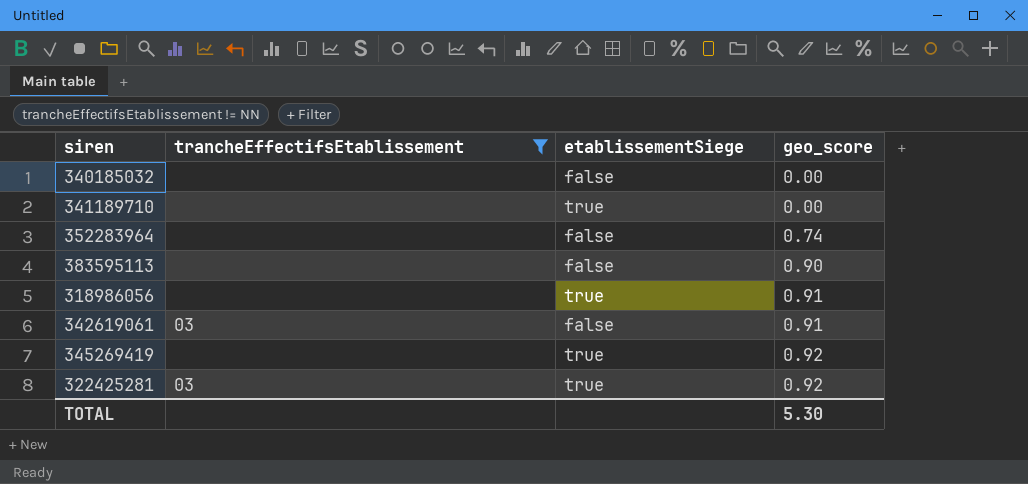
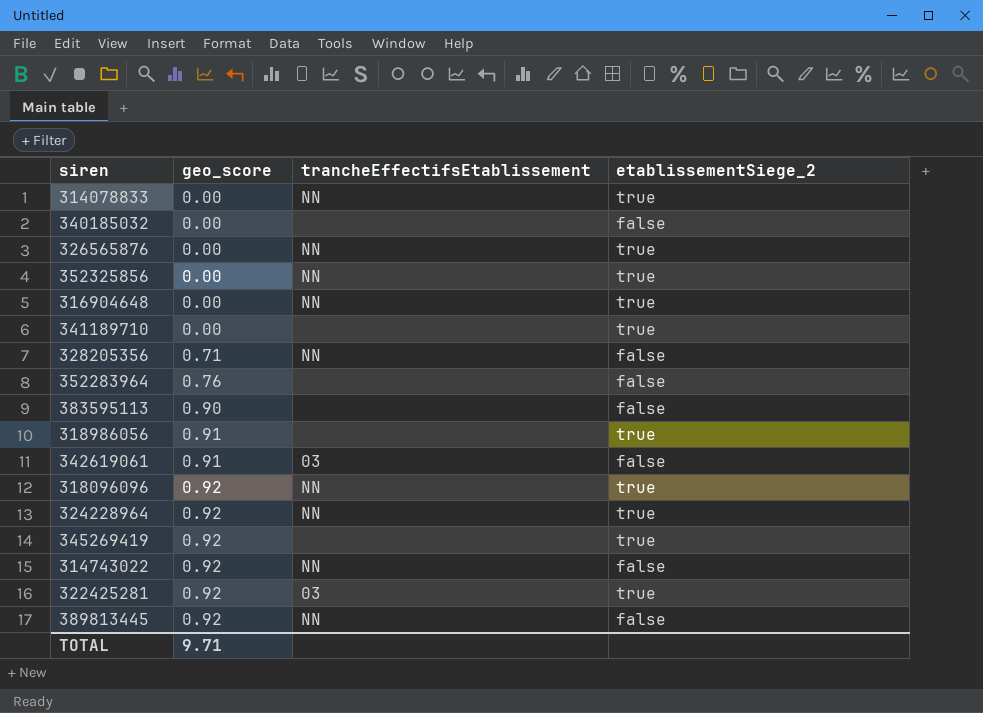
filter: trancheEffectifsEtablissement != NN -> none
column geo_score | position: 4 -> 2
column name: etablissementSiege -> etablissementSiege_2
352283964 | geo_score: 0.74 -> 0.76
TOTAL | geo_score: 5.30 -> 9.71

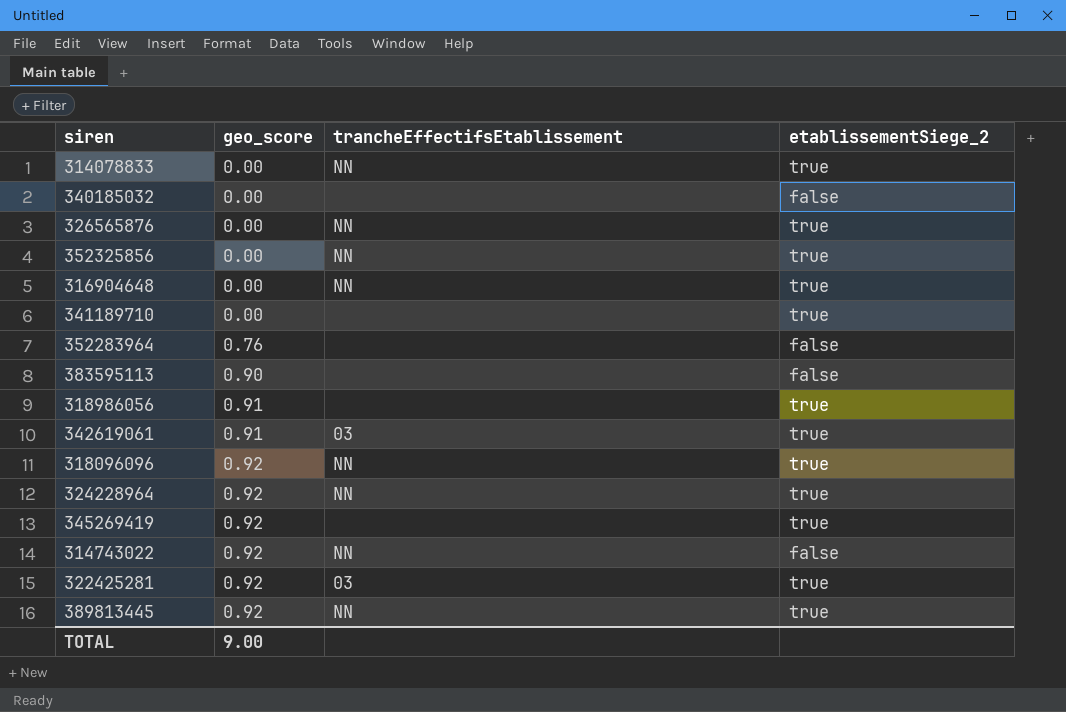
row 328205356: 0.71 | NN | false -> none
342619061 | etablissementSiege_2: false -> true
389813445 | etablissementSiege_2: false -> true
TOTAL | geo_score: 9.71 -> 9.00

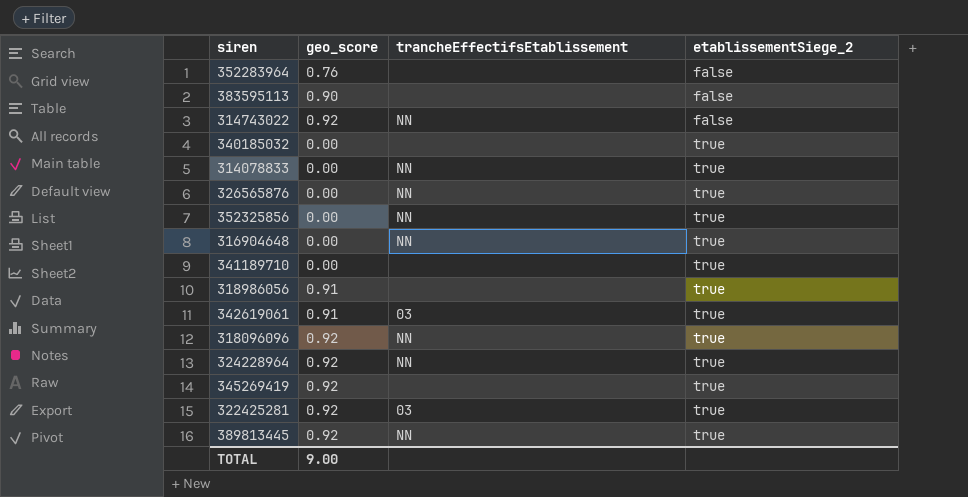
row order: geo_score ascending -> etablissementSiege_2 ascending
340185032 | etablissementSiege_2: false -> true

